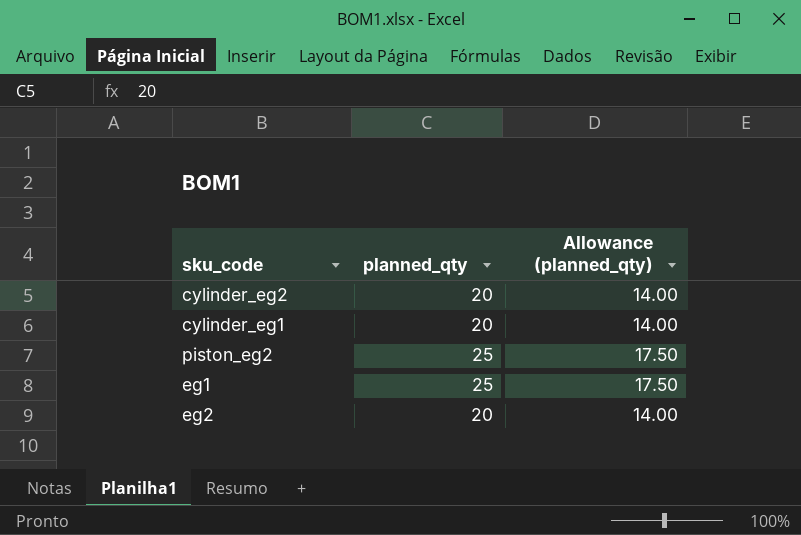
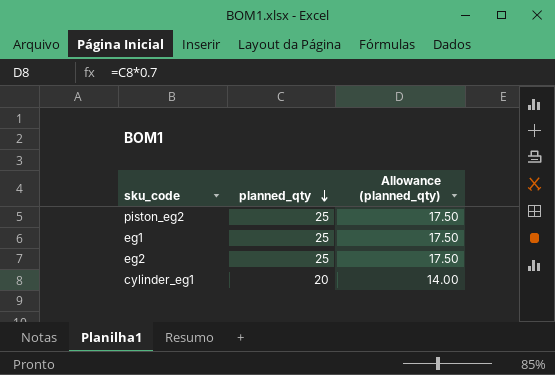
row order: none -> planned_qty descending
row cylinder_eg2: 20 | 14.00 -> none
eg2 | planned_qty: 20 -> 25
eg2 | Allowance (planned_qty): 14.00 -> 17.50

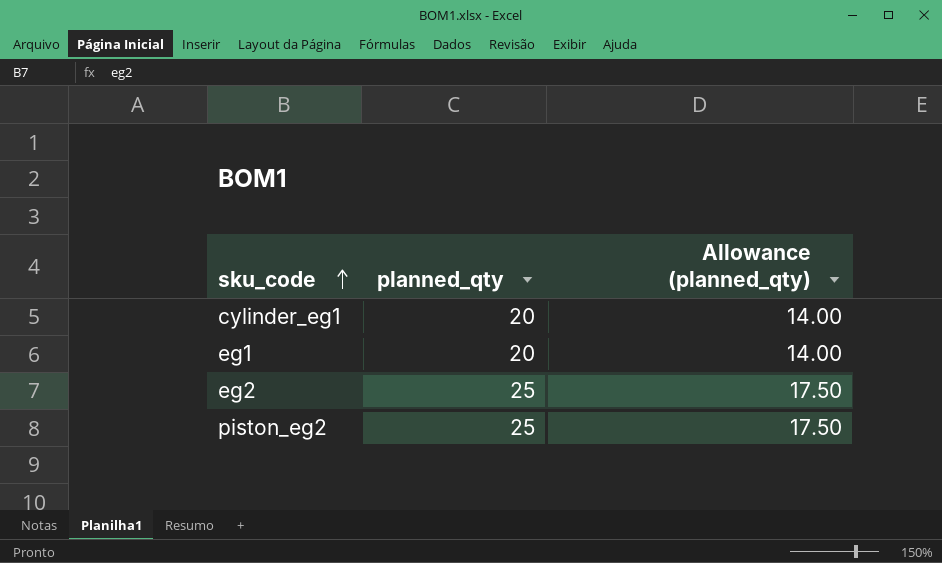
row order: planned_qty descending -> sku_code ascending
eg1 | planned_qty: 25 -> 20
eg1 | Allowance (planned_qty): 17.50 -> 14.00

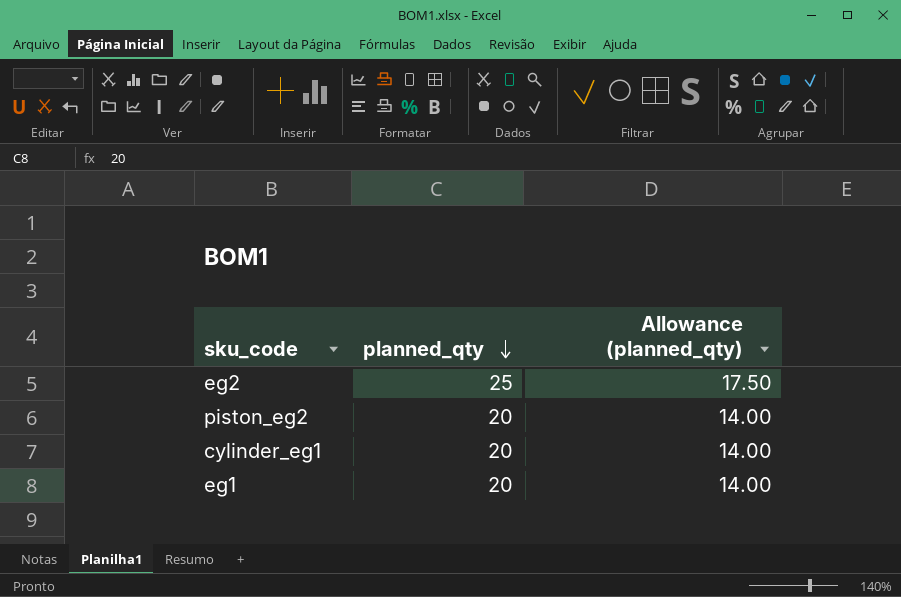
row order: sku_code ascending -> planned_qty descending
piston_eg2 | planned_qty: 25 -> 20
piston_eg2 | Allowance (planned_qty): 17.50 -> 14.00

